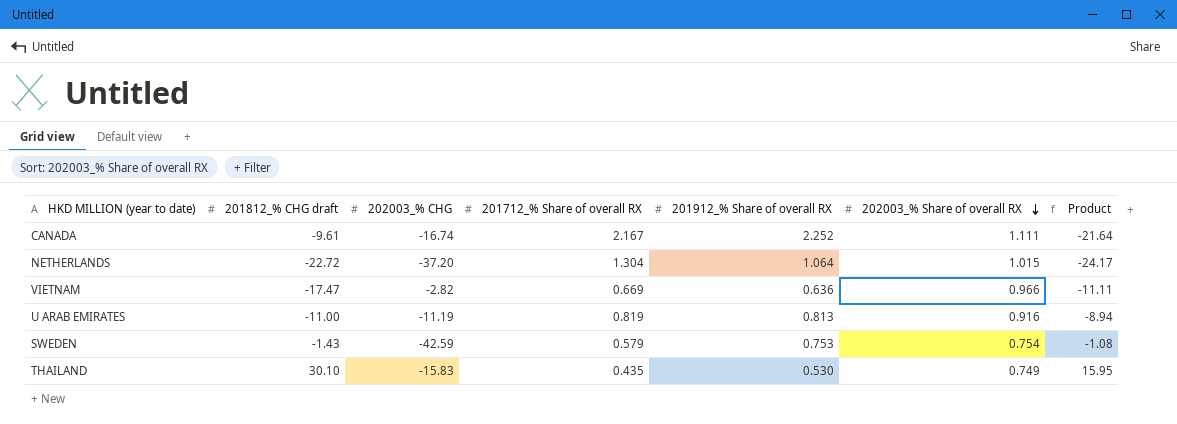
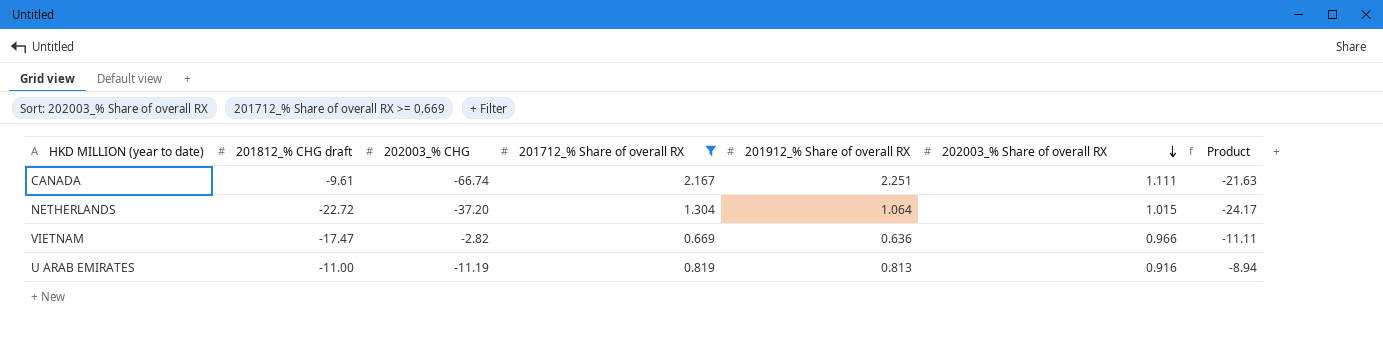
filter: none -> 201712_% Share of overall RX >= 0.669
CANADA | 202003_% CHG: -16.74 -> -66.74
CANADA | 201912_% Share of overall RX: 2.252 -> 2.251
CANADA | Product: -21.64 -> -21.63

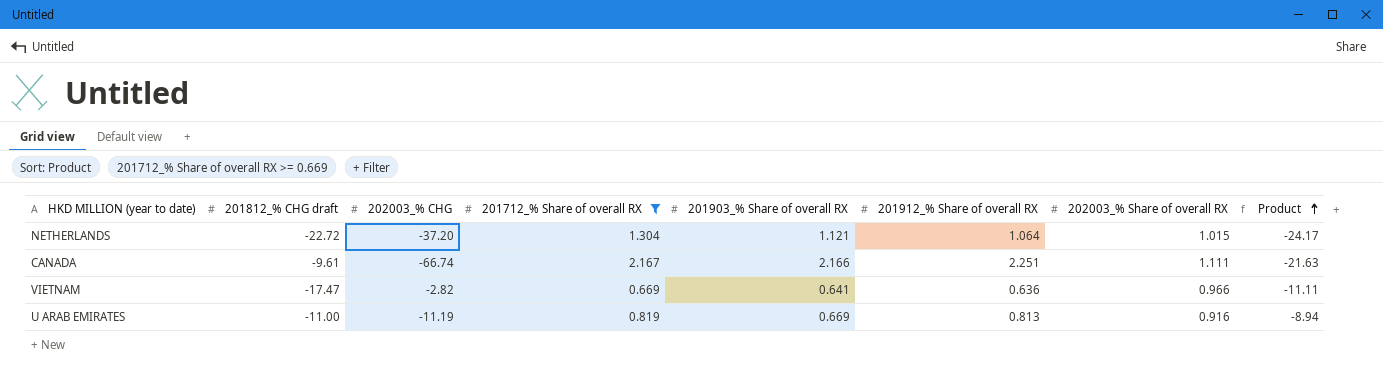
row order: 202003_% Share of overall RX descending -> Product ascending
column 201903_% Share of overall RX | position: none -> 5

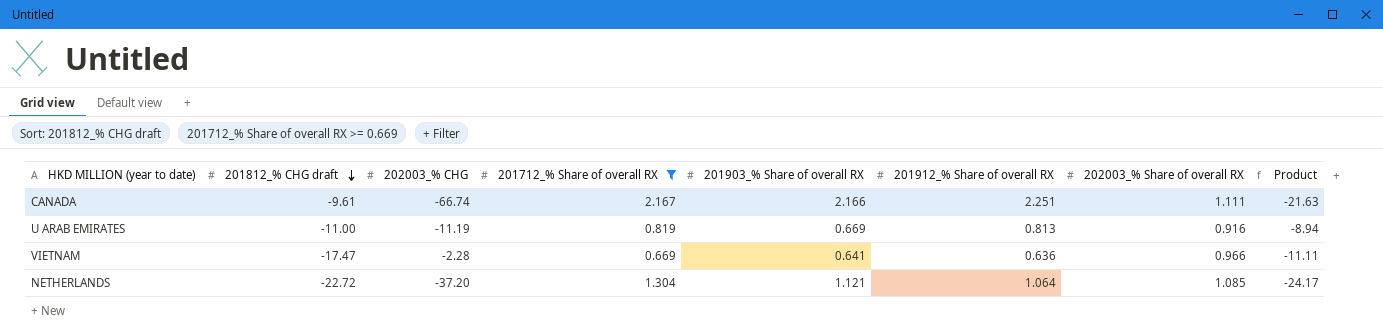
row order: Product ascending -> 201812_% CHG draft descending
VIETNAM | 202003_% CHG: -2.82 -> -2.28
NETHERLANDS | 202003_% Share of overall RX: 1.015 -> 1.085

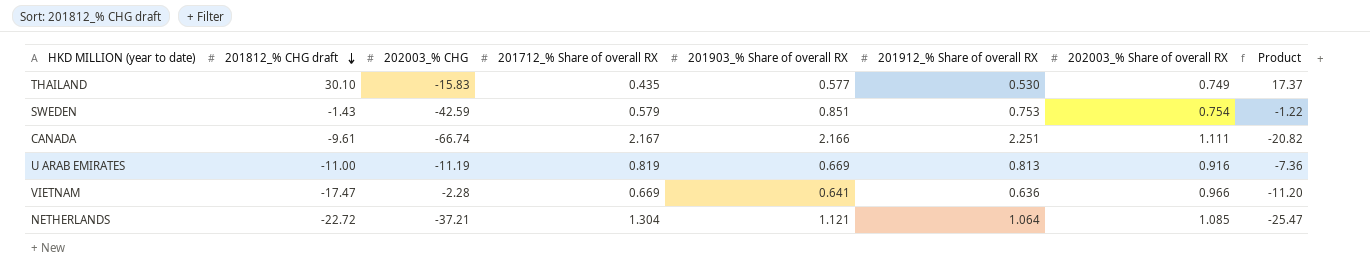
filter: 201712_% Share of overall RX >= 0.669 -> none
column Product | formula: [201812_% CHG draft] * [201912_% Share of overall RX] -> [201812_% CHG draft] * [201903_% Share of overall RX]
NETHERLANDS | 202003_% CHG: -37.20 -> -37.21

